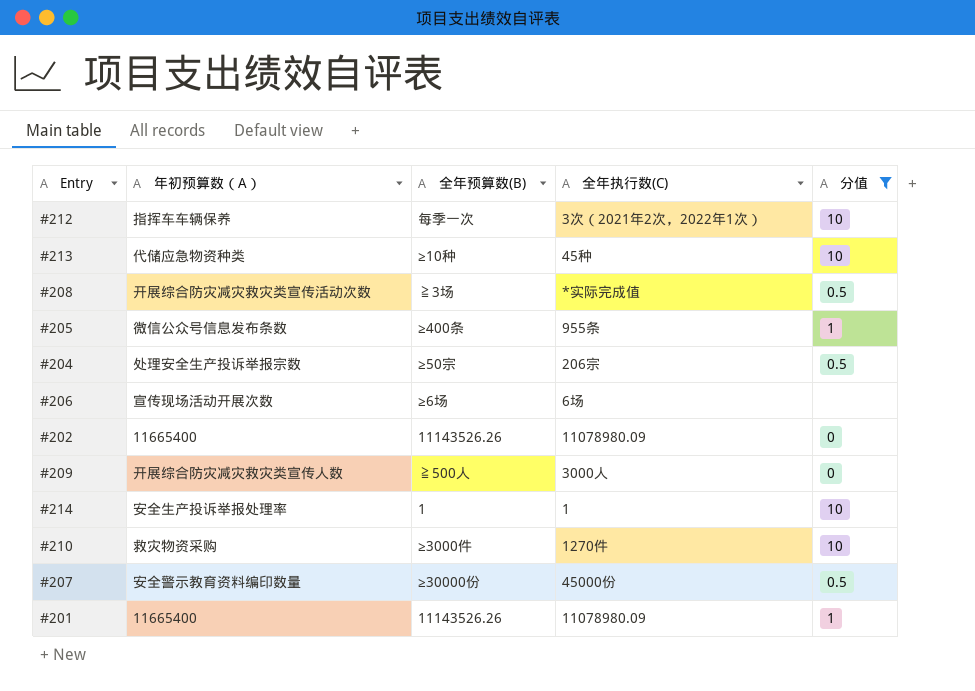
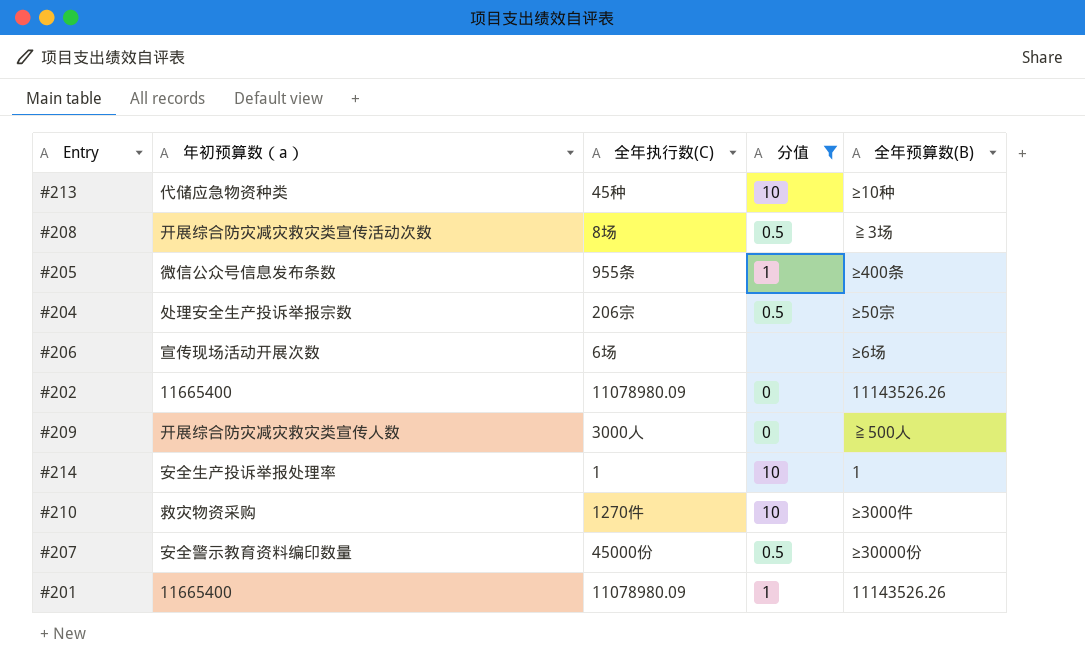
column name: 年初预算数（A） -> 年初预算数（a）
column 全年预算数(B) | position: 3 -> 5
row #212: 指挥车车辆保养 | 每季一次 | 3次（2021年2次，2022年1次） | 10 -> none
#208 | 全年执行数(C): *实际完成值 -> 8场

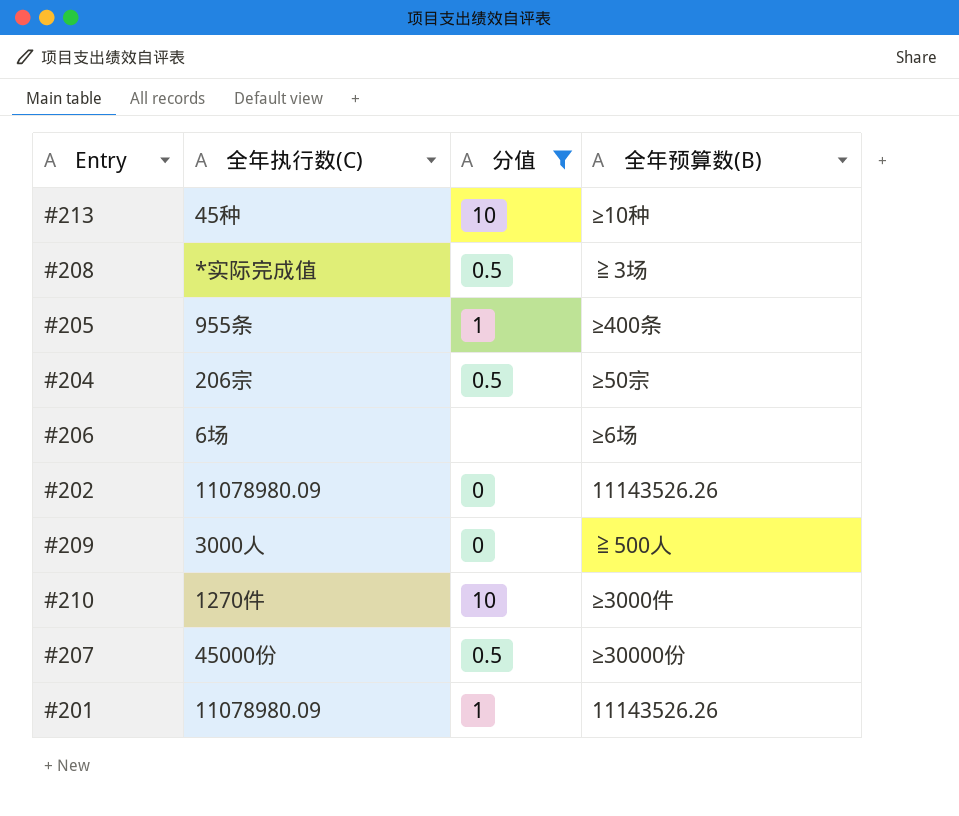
column 年初预算数（a） | position: 2 -> none
row #214: 安全生产投诉举报处理率 | 1 | 10 | 1 -> none
#208 | 全年执行数(C): 8场 -> *实际完成值

